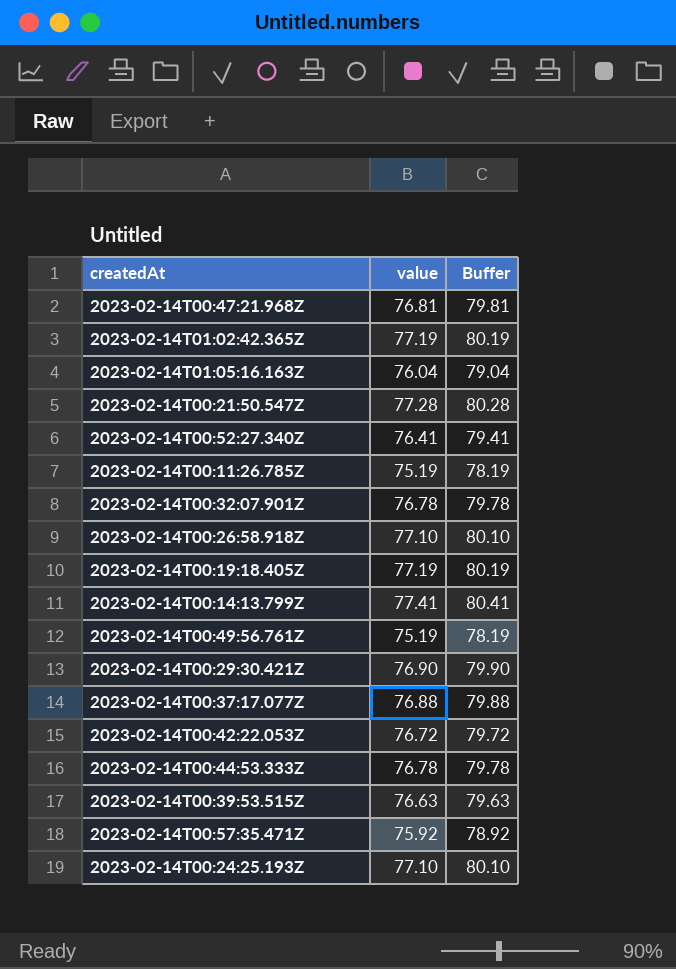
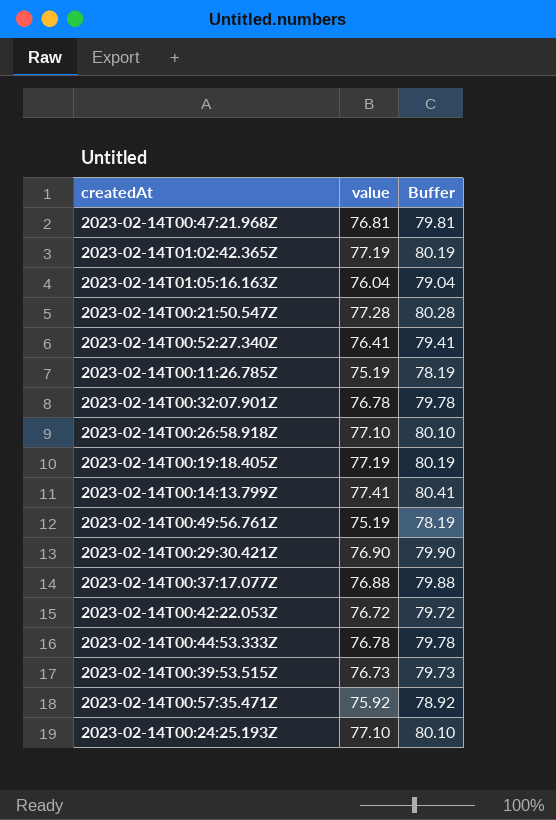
2023-02-14T00:39:53.515Z | value: 76.63 -> 76.73
2023-02-14T00:39:53.515Z | Buffer: 79.63 -> 79.73

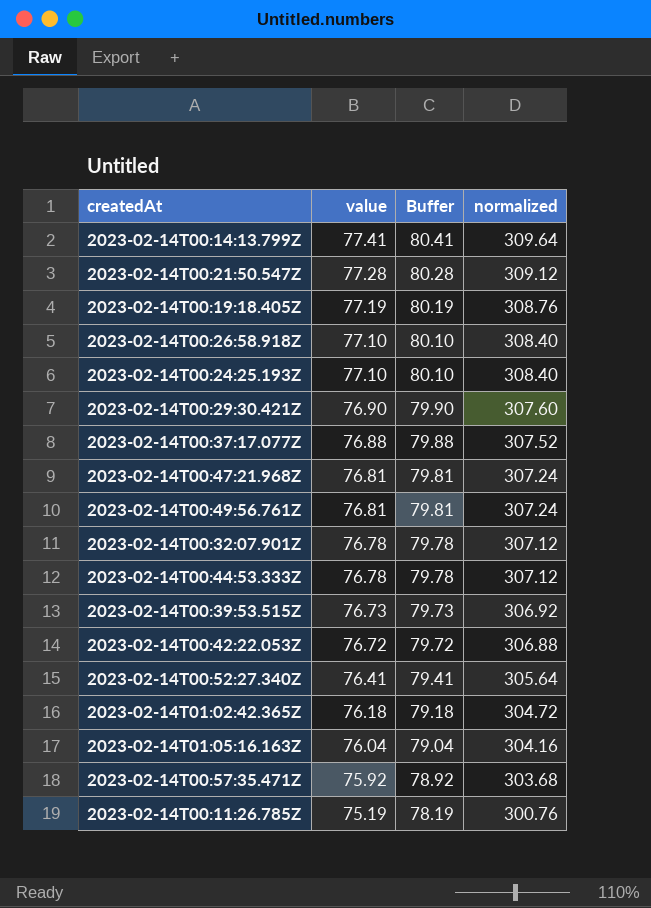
row order: none -> value descending
column normalized | formula: none -> [value] * 4
2023-02-14T00:49:56.761Z | value: 75.19 -> 76.81
2023-02-14T00:49:56.761Z | Buffer: 78.19 -> 79.81
2023-02-14T01:02:42.365Z | value: 77.19 -> 76.18
2023-02-14T01:02:42.365Z | Buffer: 80.19 -> 79.18

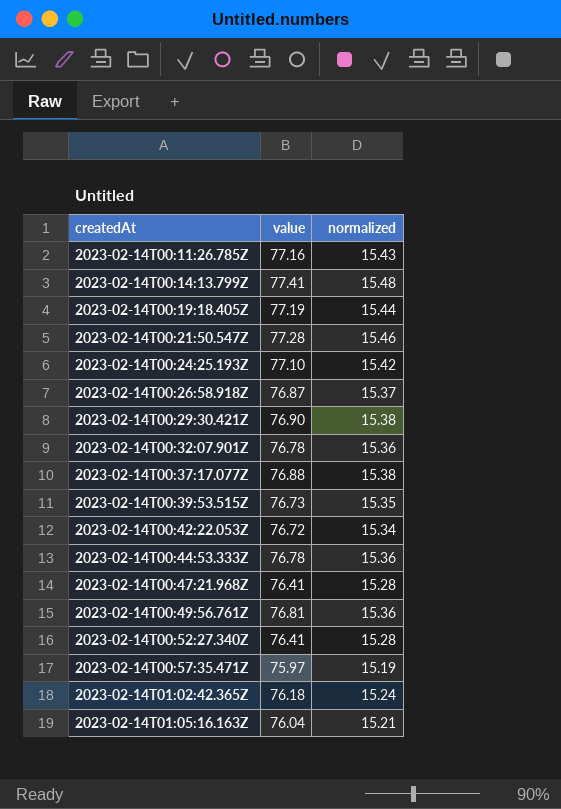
row order: value descending -> createdAt ascending
column Buffer | formula: [value] + 3 -> none
column normalized | formula: [value] * 4 -> [value] * 0.2
2023-02-14T00:11:26.785Z | value: 75.19 -> 77.16
2023-02-14T00:26:58.918Z | value: 77.10 -> 76.87
2023-02-14T00:47:21.968Z | value: 76.81 -> 76.41
2023-02-14T00:57:35.471Z | value: 75.92 -> 75.97

